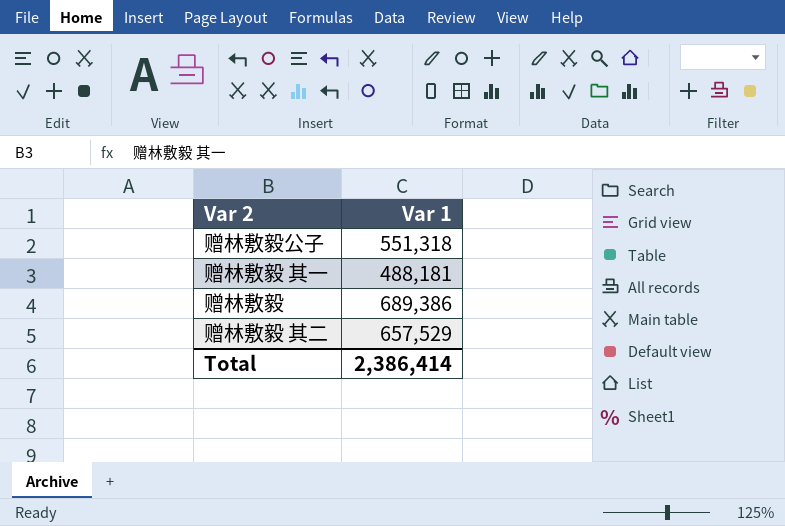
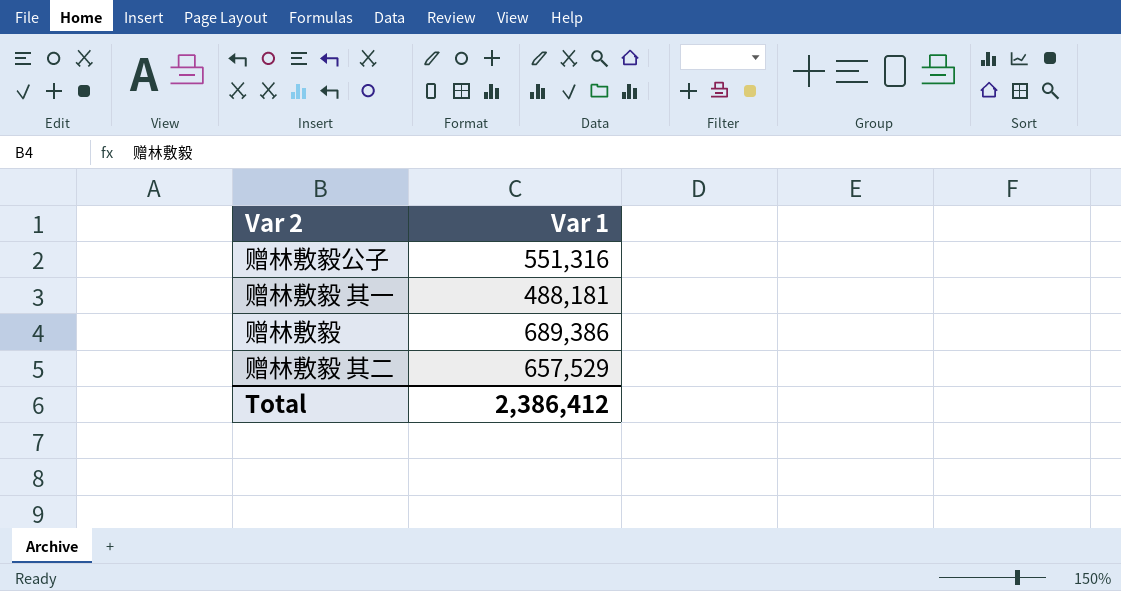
赠林敷毅公子 | Var 1: 551,318 -> 551,316
Total | Var 1: 2,386,414 -> 2,386,412

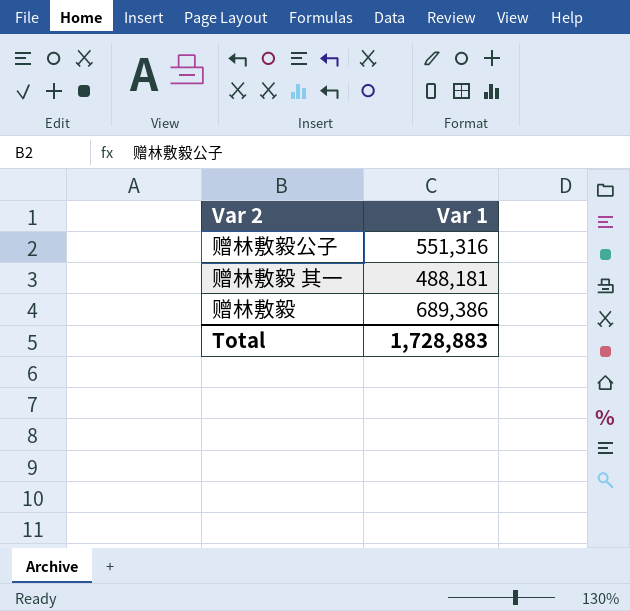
row 赠林敷毅 其二: 657,529 -> none
Total | Var 1: 2,386,412 -> 1,728,883

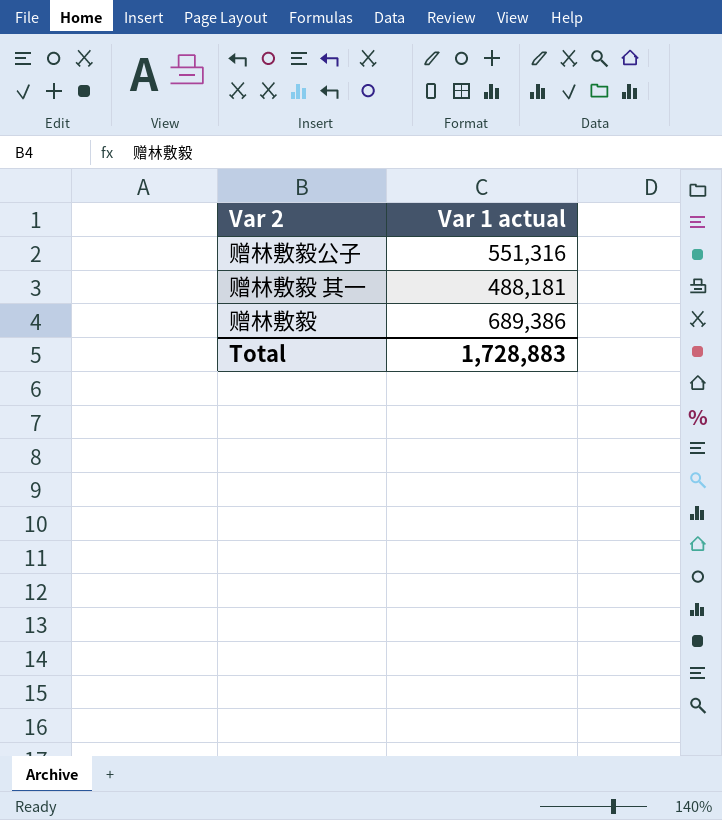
column name: Var 1 -> Var 1 actual

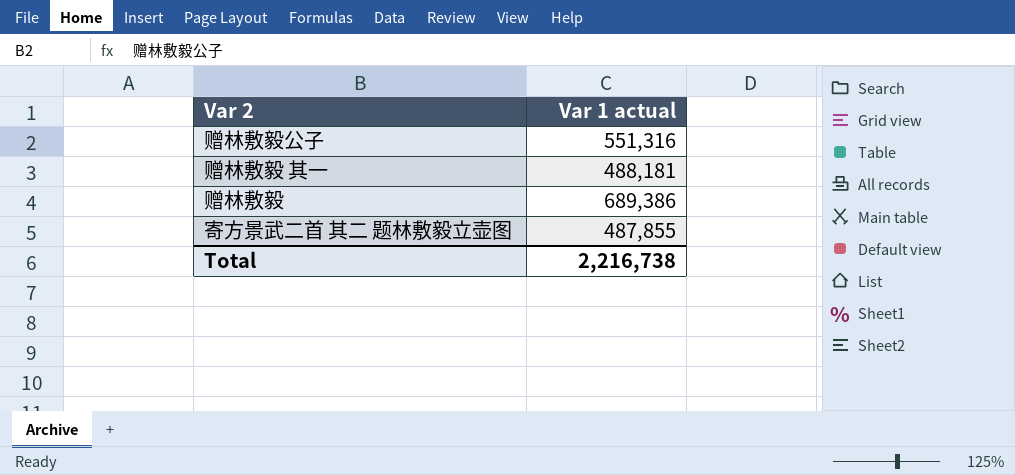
row 寄方景武二首 其二 题林敷毅立壶图: none -> 487,855
Total | Var 1 actual: 1,728,883 -> 2,216,738

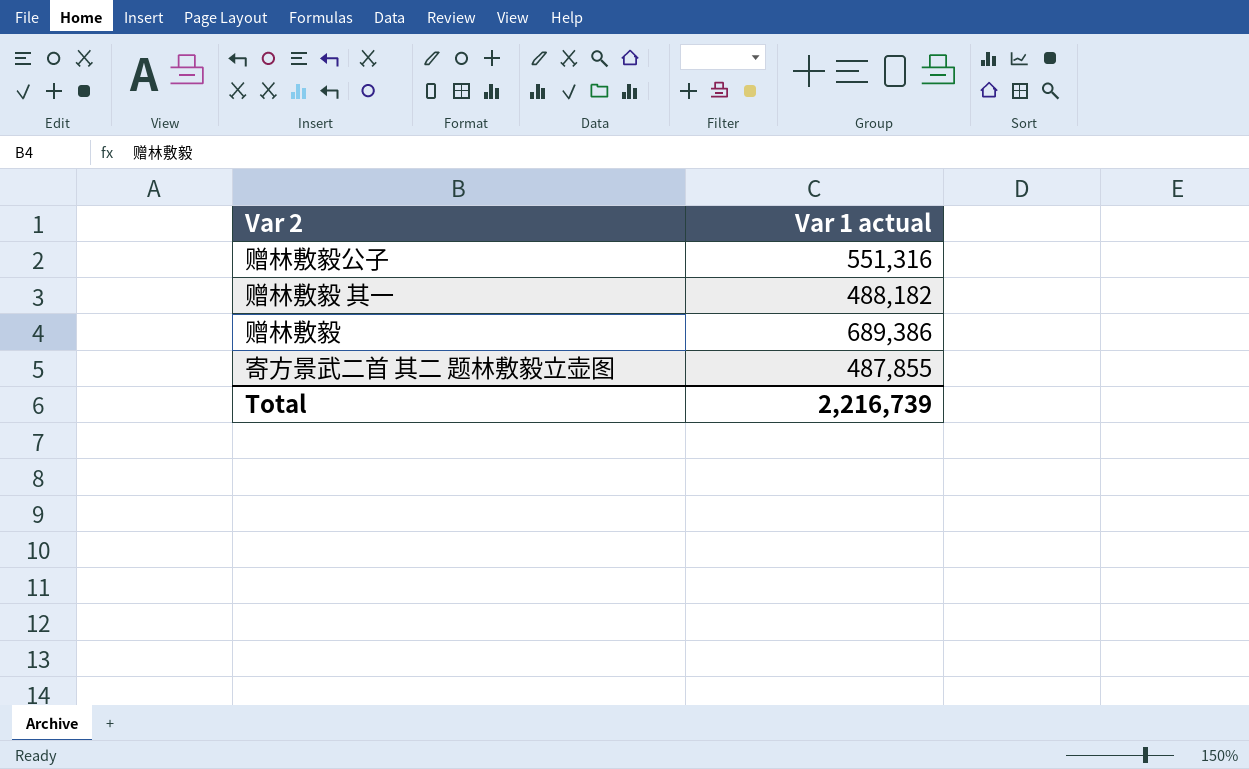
赠林敷毅 其一 | Var 1 actual: 488,181 -> 488,182
Total | Var 1 actual: 2,216,738 -> 2,216,739

